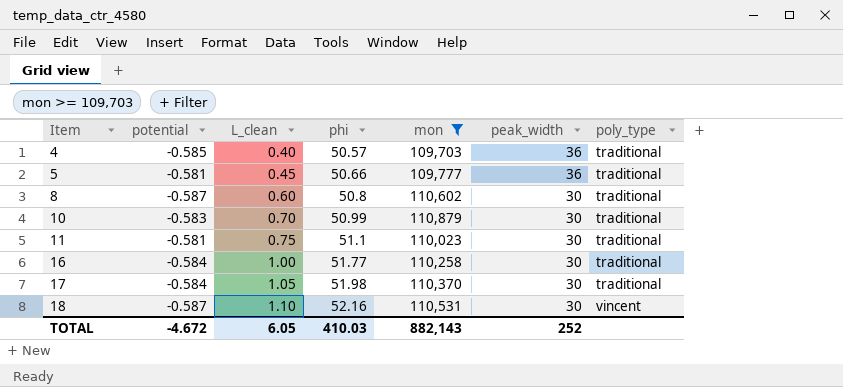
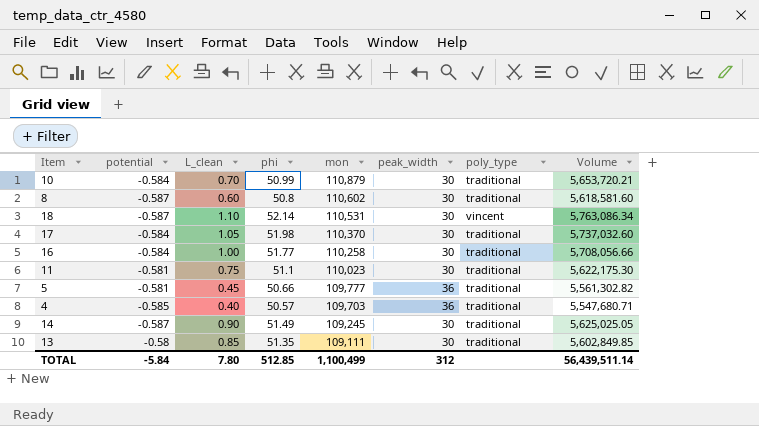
filter: mon >= 109,703 -> none
row order: Item ascending -> mon descending
column Volume | formula: none -> [phi] * [mon]
10 | potential: -0.583 -> -0.584
18 | phi: 52.16 -> 52.14
TOTAL | potential: -4.672 -> -5.84
TOTAL | L_clean: 6.05 -> 7.80
TOTAL | phi: 410.03 -> 512.85
TOTAL | mon: 882,143 -> 1,100,499
TOTAL | peak_width: 252 -> 312

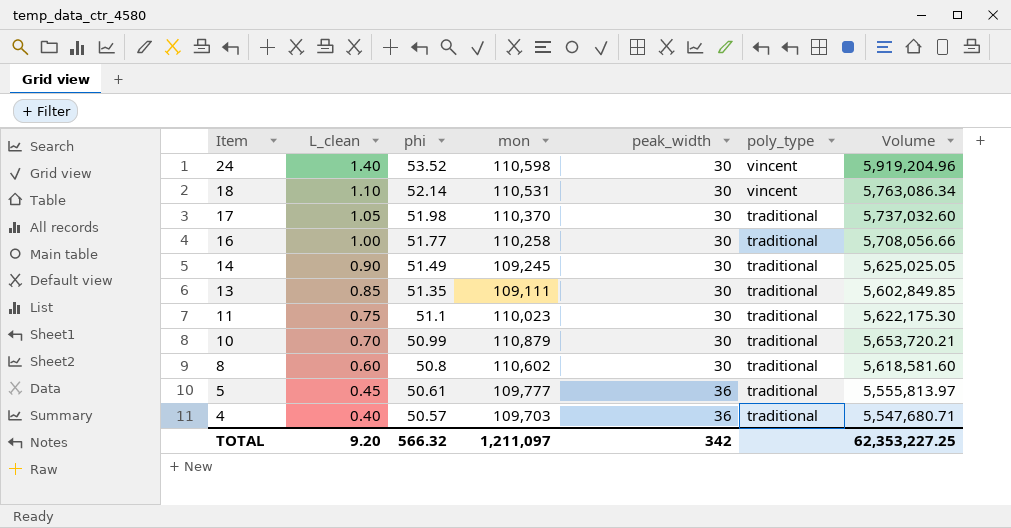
row order: mon descending -> Item descending
column potential | position: 2 -> none
row 24: none -> 1.40 | 53.52 | 110,598 | 30 | vincent | 5,919,204.96
5 | phi: 50.66 -> 50.61
5 | Volume: 5,561,302.82 -> 5,555,813.97
TOTAL | L_clean: 7.80 -> 9.20
TOTAL | phi: 512.85 -> 566.32
TOTAL | mon: 1,100,499 -> 1,211,097
TOTAL | peak_width: 312 -> 342
TOTAL | Volume: 56,439,511.14 -> 62,353,227.25

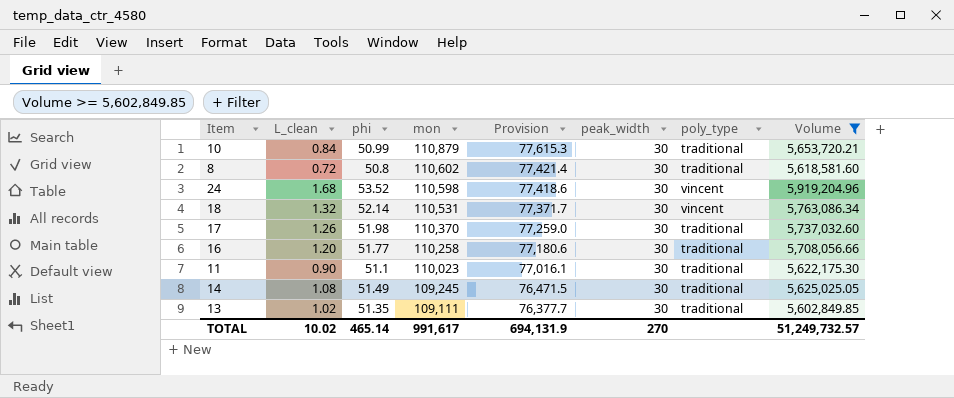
filter: none -> Volume >= 5,602,849.85
row order: Item descending -> mon descending
column Provision | formula: none -> [mon] * 0.7
10 | L_clean: 0.70 -> 0.84
8 | L_clean: 0.60 -> 0.72
24 | L_clean: 1.40 -> 1.68
18 | L_clean: 1.10 -> 1.32
17 | L_clean: 1.05 -> 1.26
16 | L_clean: 1.00 -> 1.20
11 | L_clean: 0.75 -> 0.90
14 | L_clean: 0.90 -> 1.08
13 | L_clean: 0.85 -> 1.02
TOTAL | L_clean: 9.20 -> 10.02
TOTAL | phi: 566.32 -> 465.14
TOTAL | mon: 1,211,097 -> 991,617
TOTAL | peak_width: 342 -> 270
TOTAL | Volume: 62,353,227.25 -> 51,249,732.57

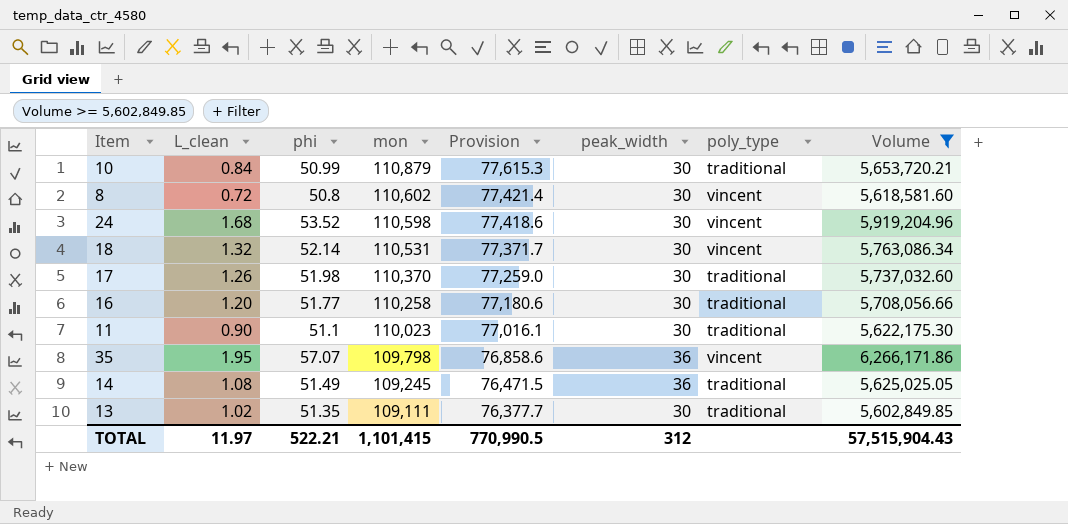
8 | poly_type: traditional -> vincent
row 35: none -> 1.95 | 57.07 | 109,798 | 76,858.6 | 36 | vincent | 6,266,171.86
14 | peak_width: 30 -> 36
TOTAL | L_clean: 10.02 -> 11.97
TOTAL | phi: 465.14 -> 522.21
TOTAL | mon: 991,617 -> 1,101,415
TOTAL | Provision: 694,131.9 -> 770,990.5
TOTAL | peak_width: 270 -> 312
TOTAL | Volume: 51,249,732.57 -> 57,515,904.43

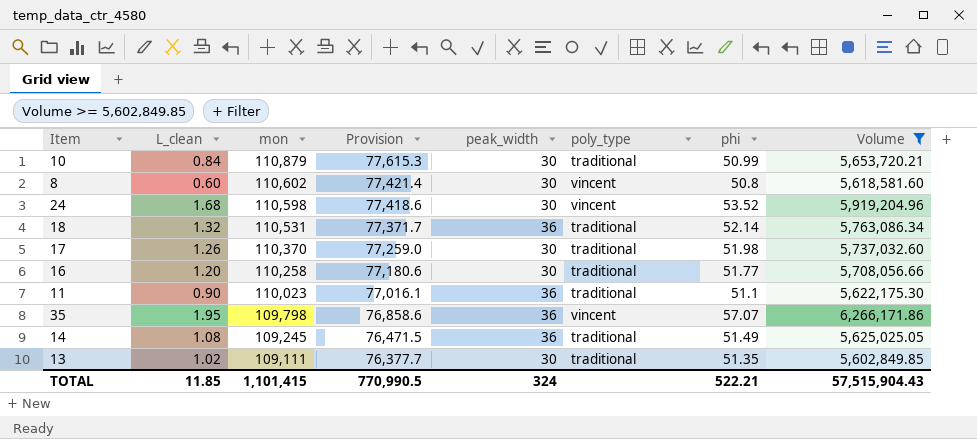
column phi | position: 3 -> 7
8 | L_clean: 0.72 -> 0.60
18 | peak_width: 30 -> 36
18 | poly_type: vincent -> traditional
11 | peak_width: 30 -> 36
TOTAL | L_clean: 11.97 -> 11.85
TOTAL | peak_width: 312 -> 324

